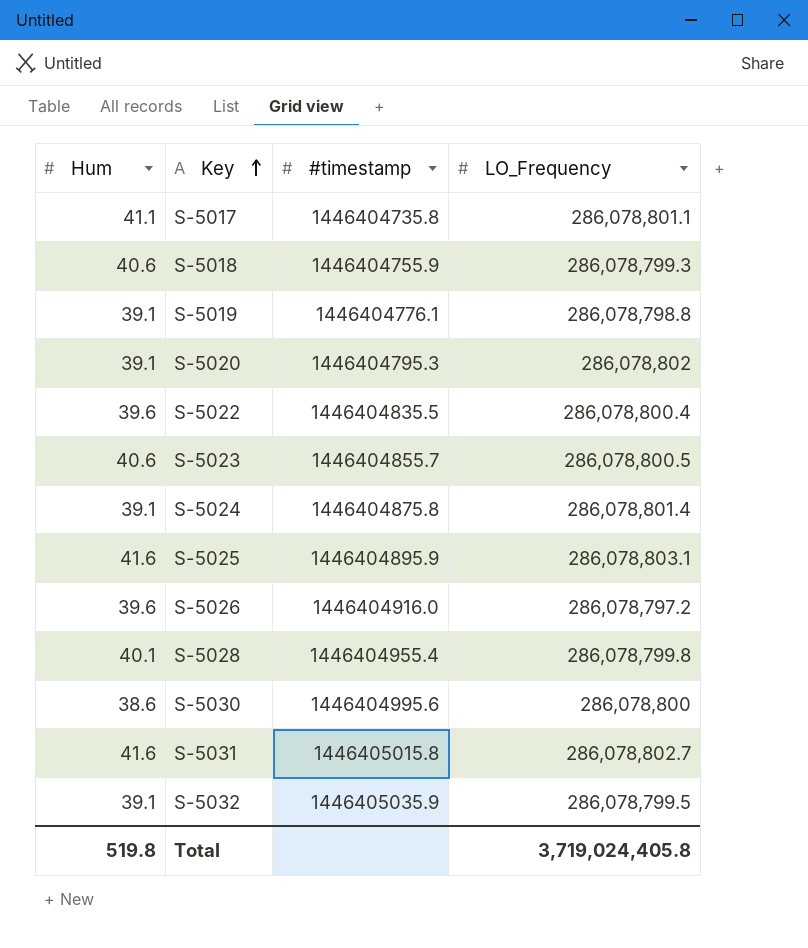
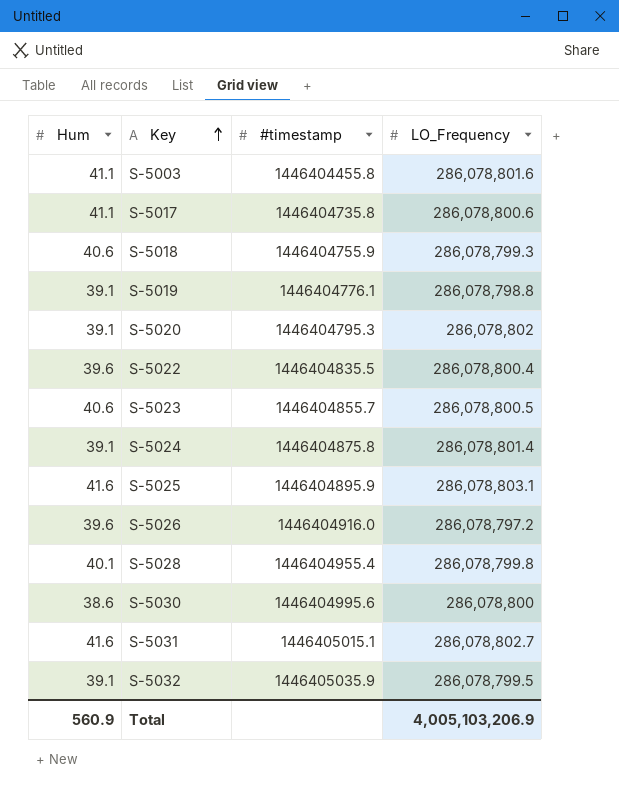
row S-5003: none -> 41.1 | 1446404455.8 | 286,078,801.6
S-5017 | LO_Frequency: 286,078,801.1 -> 286,078,800.6
S-5031 | #timestamp: 1446405015.8 -> 1446405015.1
Total | Hum: 519.8 -> 560.9
Total | LO_Frequency: 3,719,024,405.8 -> 4,005,103,206.9

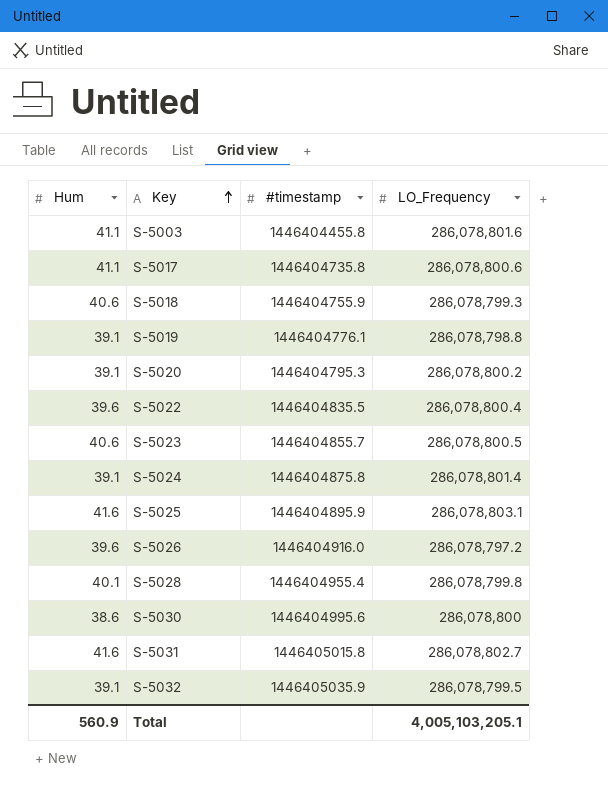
S-5020 | LO_Frequency: 286,078,802 -> 286,078,800.2
S-5031 | #timestamp: 1446405015.1 -> 1446405015.8
Total | LO_Frequency: 4,005,103,206.9 -> 4,005,103,205.1

